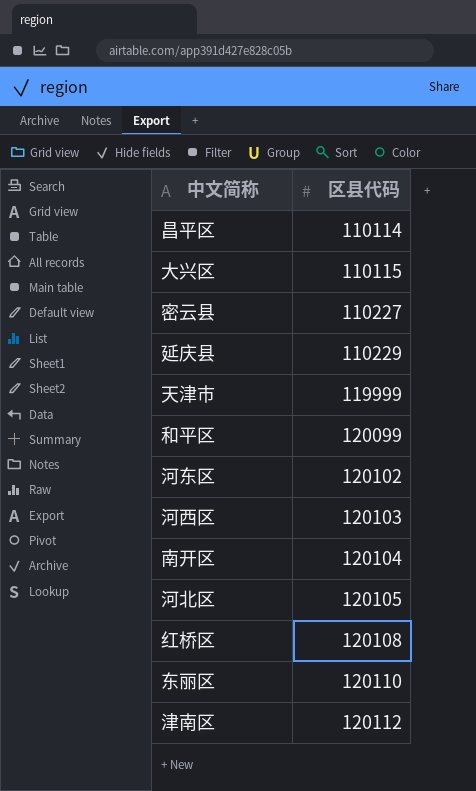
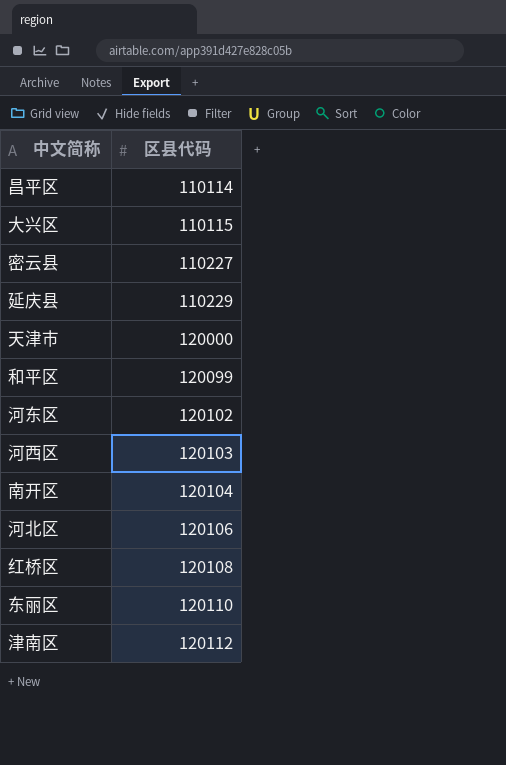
天津市 | 区县代码: 119999 -> 120000
河北区 | 区县代码: 120105 -> 120106

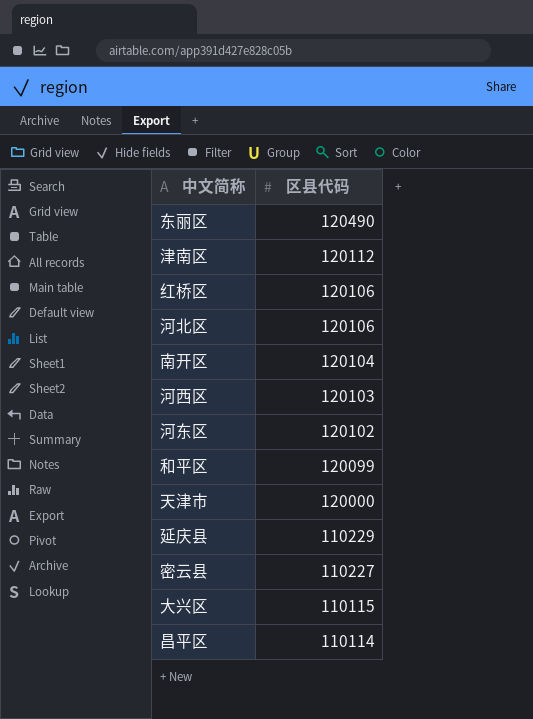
row order: 区县代码 ascending -> 区县代码 descending
东丽区 | 区县代码: 120110 -> 120490
红桥区 | 区县代码: 120108 -> 120106

